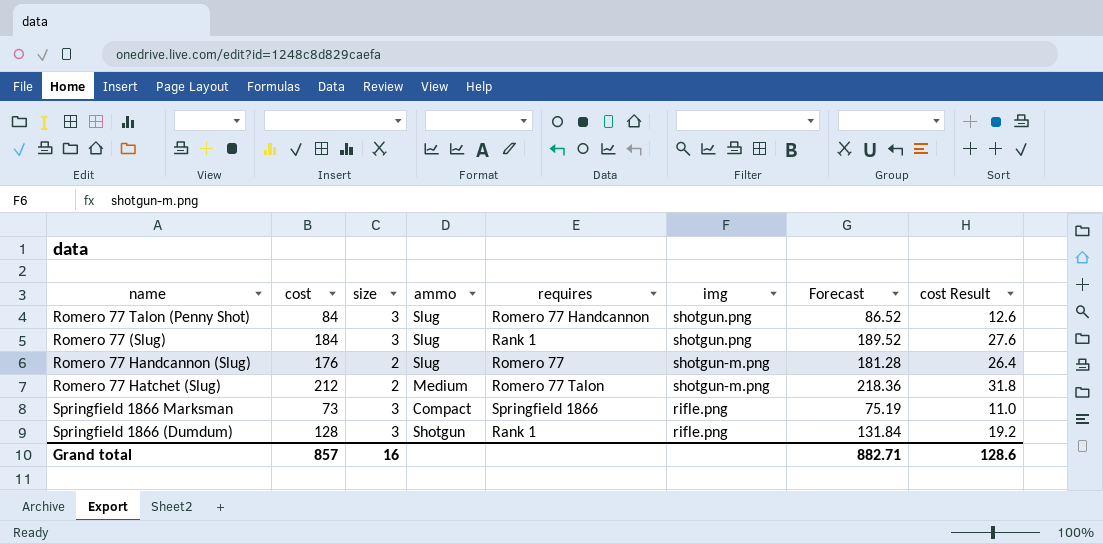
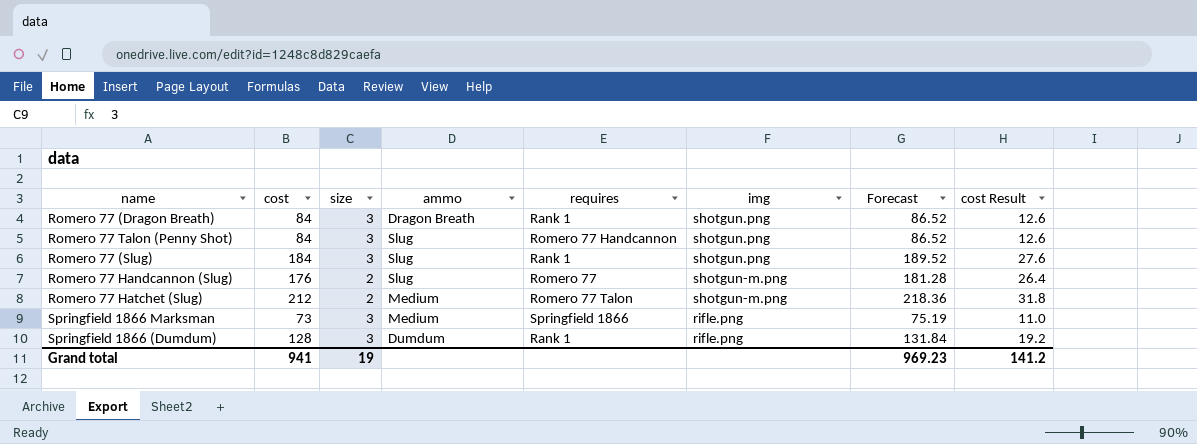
row Romero 77 (Dragon Breath): none -> 84 | 3 | Dragon Breath | Rank 1 | shotgun.png | 86.52 | 12.6
Springfield 1866 Marksman | ammo: Compact -> Medium
Springfield 1866 (Dumdum) | ammo: Shotgun -> Dumdum
Grand total | cost: 857 -> 941
Grand total | size: 16 -> 19
Grand total | Forecast: 882.71 -> 969.23
Grand total | cost Result: 128.6 -> 141.2

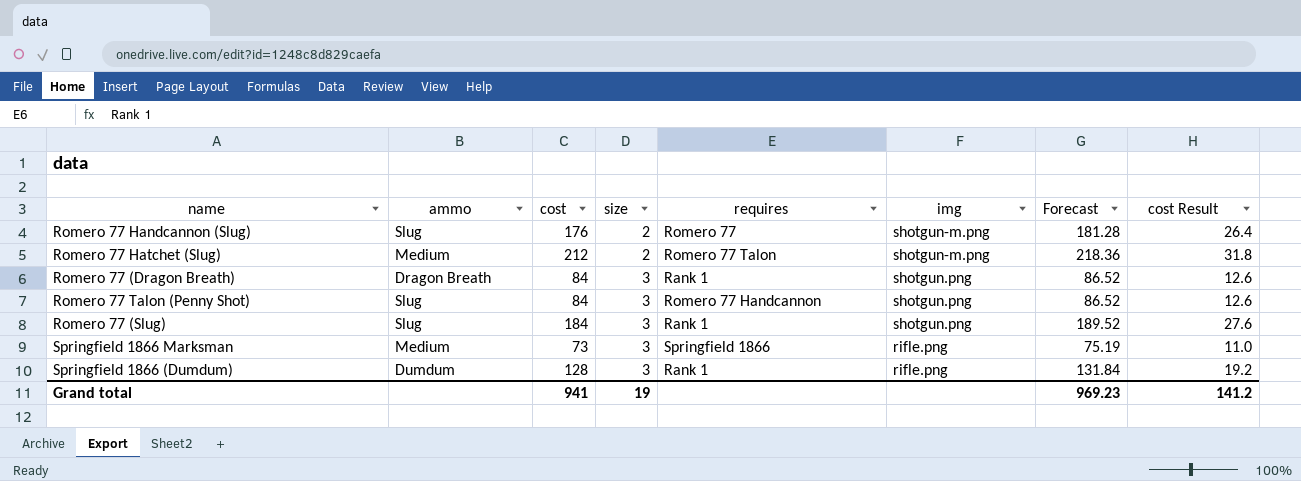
row order: img descending -> size ascending
column ammo | position: 4 -> 2

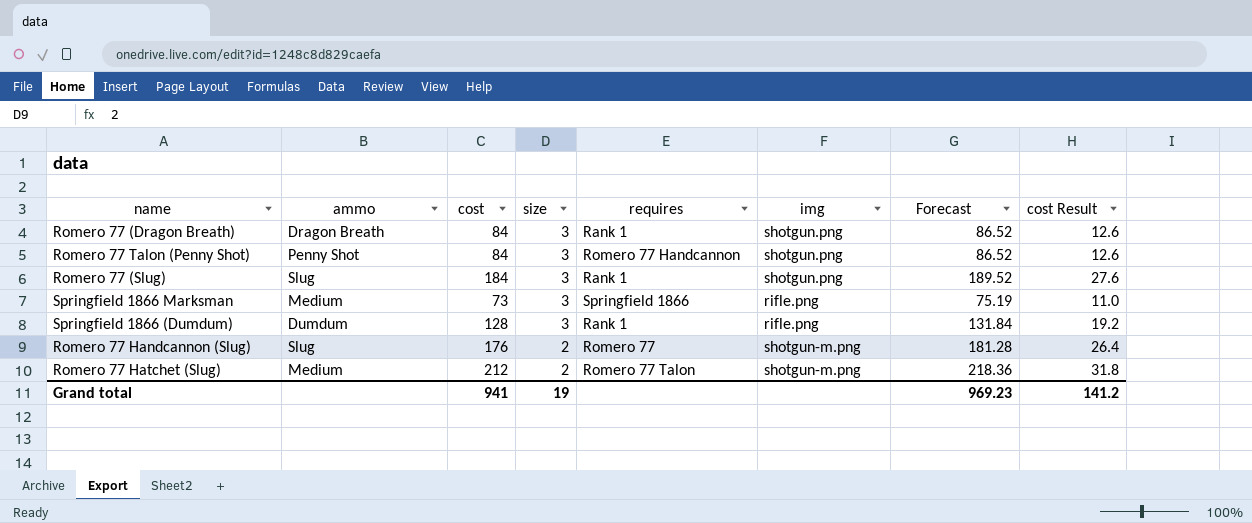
row order: size ascending -> size descending
Romero 77 Talon (Penny Shot) | ammo: Slug -> Penny Shot

